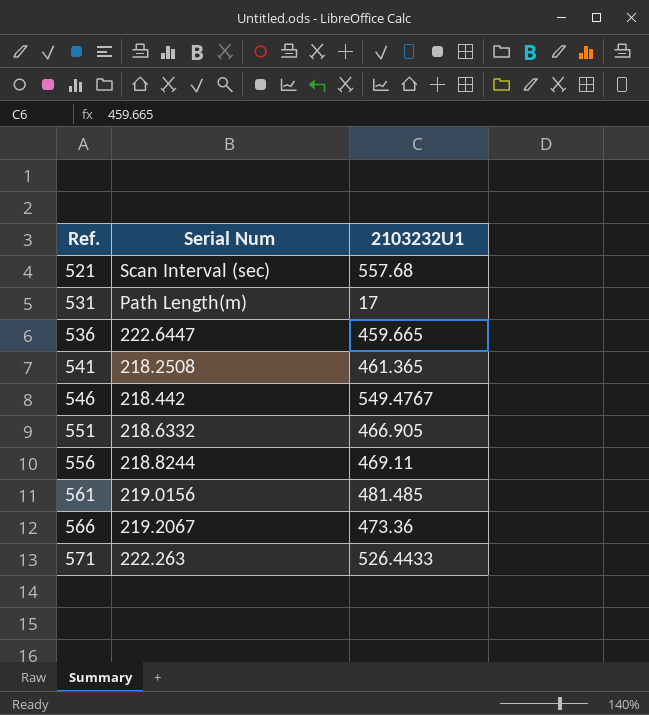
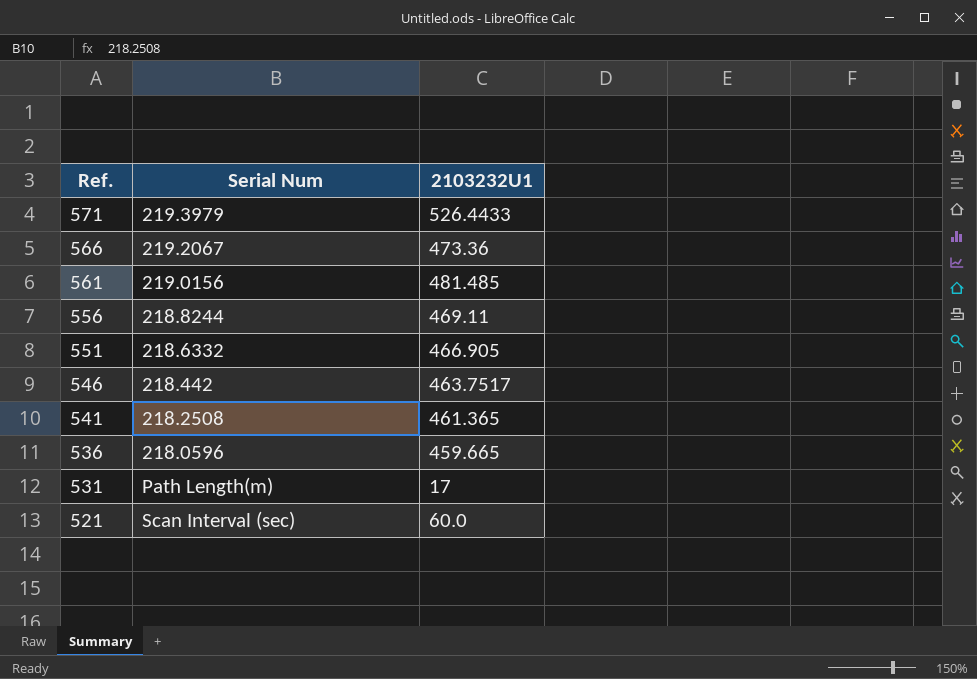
row order: Ref. ascending -> Ref. descending
571 | Serial Num: 222.263 -> 219.3979
546 | 2103232U1: 549.4767 -> 463.7517
536 | Serial Num: 222.6447 -> 218.0596
521 | 2103232U1: 557.68 -> 60.0

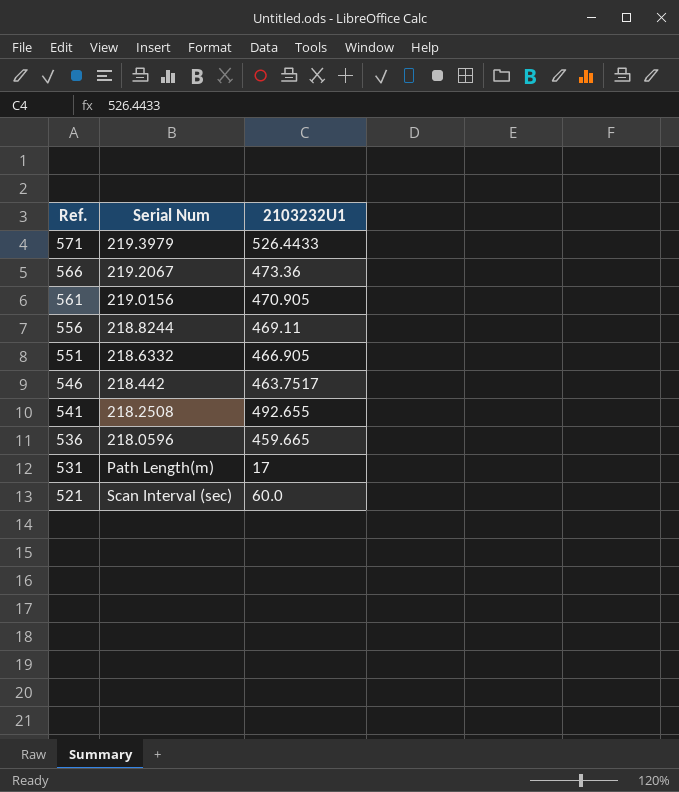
561 | 2103232U1: 481.485 -> 470.905
541 | 2103232U1: 461.365 -> 492.655

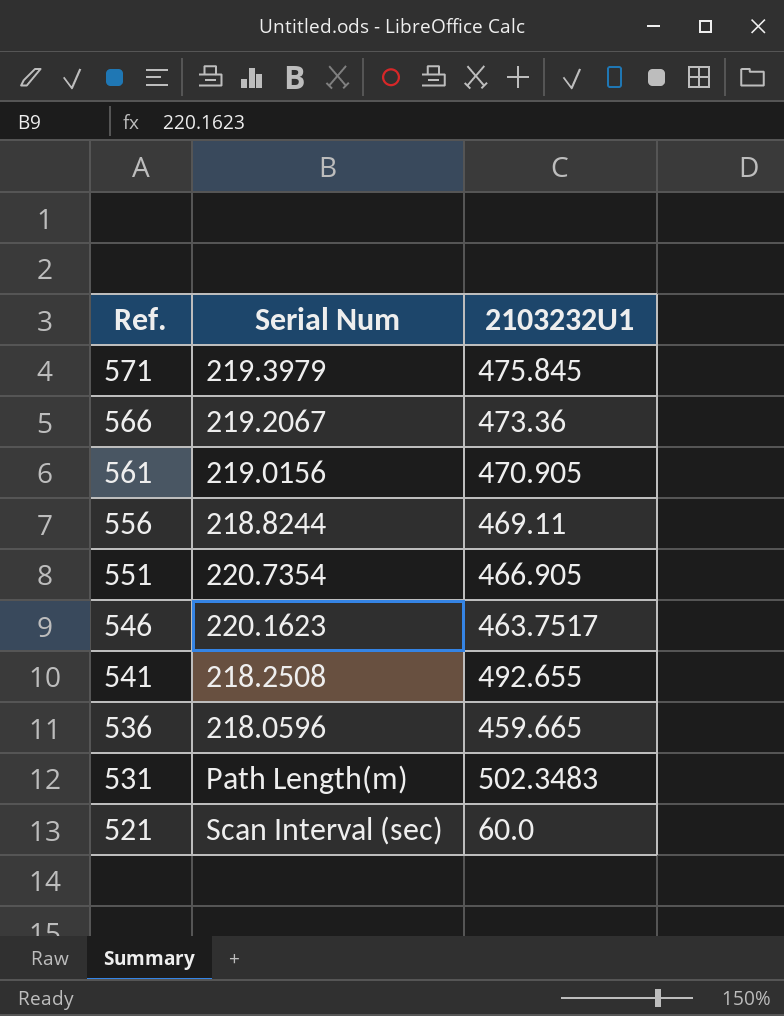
571 | 2103232U1: 526.4433 -> 475.845
551 | Serial Num: 218.6332 -> 220.7354
546 | Serial Num: 218.442 -> 220.1623
531 | 2103232U1: 17 -> 502.3483

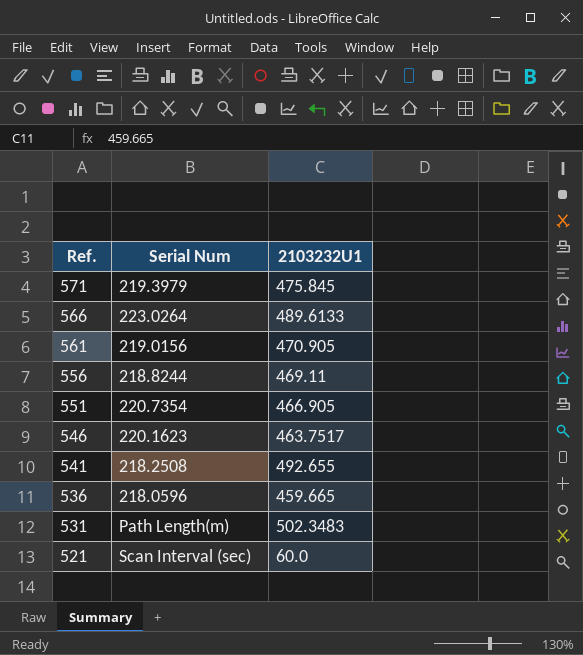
566 | Serial Num: 219.2067 -> 223.0264
566 | 2103232U1: 473.36 -> 489.6133

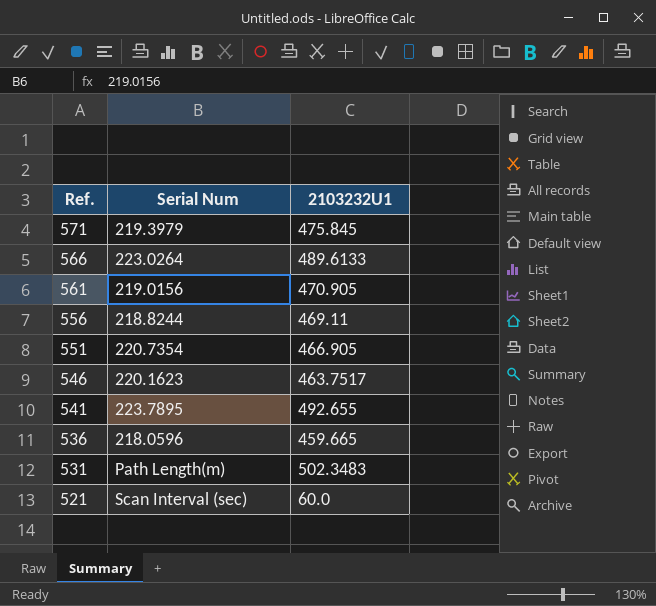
541 | Serial Num: 218.2508 -> 223.7895

